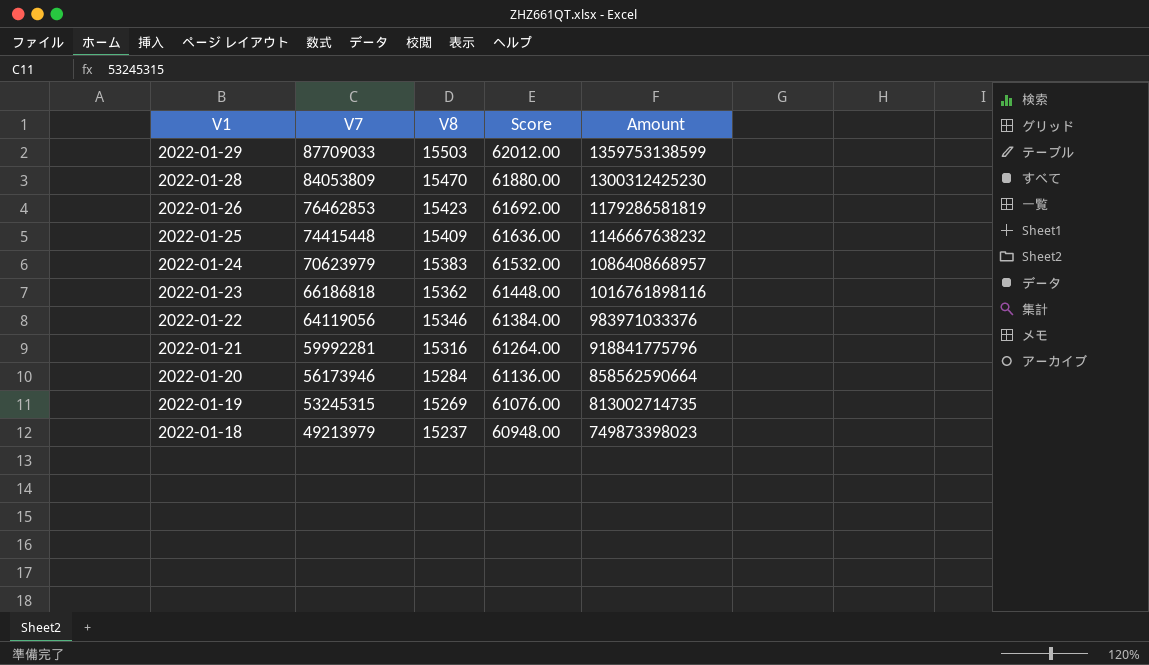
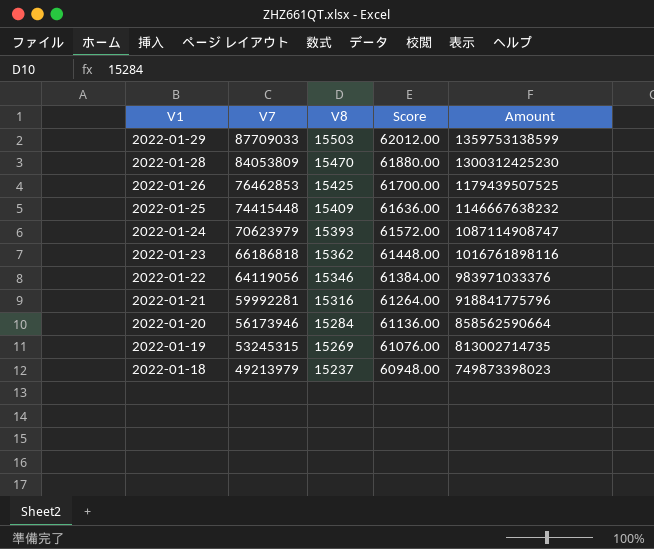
2022-01-26 | V8: 15423 -> 15425
2022-01-26 | Score: 61692.00 -> 61700.00
2022-01-26 | Amount: 1179286581819 -> 1179439507525
2022-01-24 | V8: 15383 -> 15393
2022-01-24 | Score: 61532.00 -> 61572.00
2022-01-24 | Amount: 1086408668957 -> 1087114908747

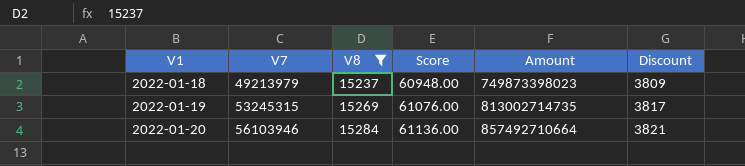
filter: none -> V8 <= 15284
row order: V1 descending -> V1 ascending
column Discount | formula: none -> [V8] * 0.25
2022-01-20 | V7: 56173946 -> 56103946
2022-01-20 | Amount: 858562590664 -> 857492710664

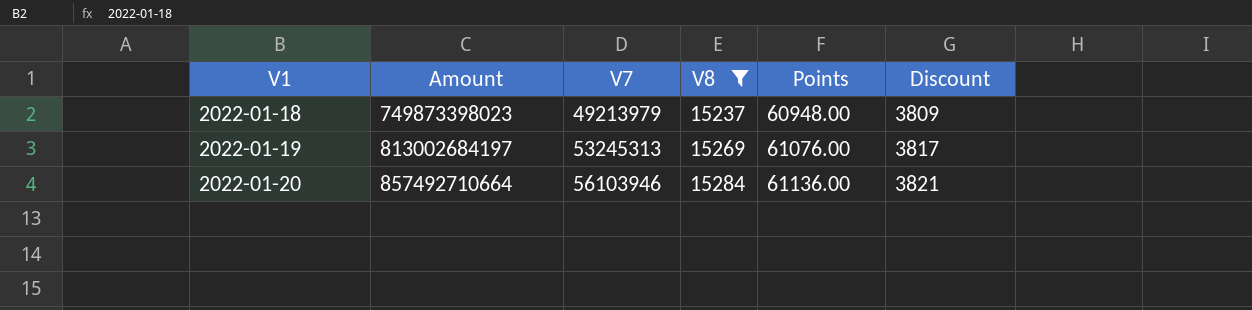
column Amount | position: 5 -> 2
column name: Score -> Points
2022-01-19 | Amount: 813002714735 -> 813002684197
2022-01-19 | V7: 53245315 -> 53245313

